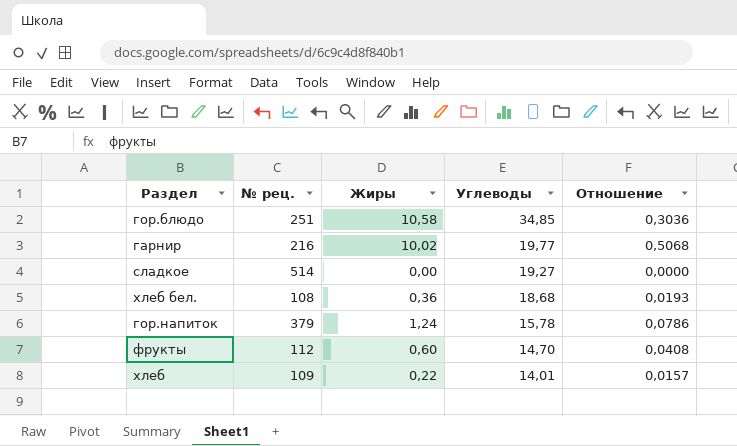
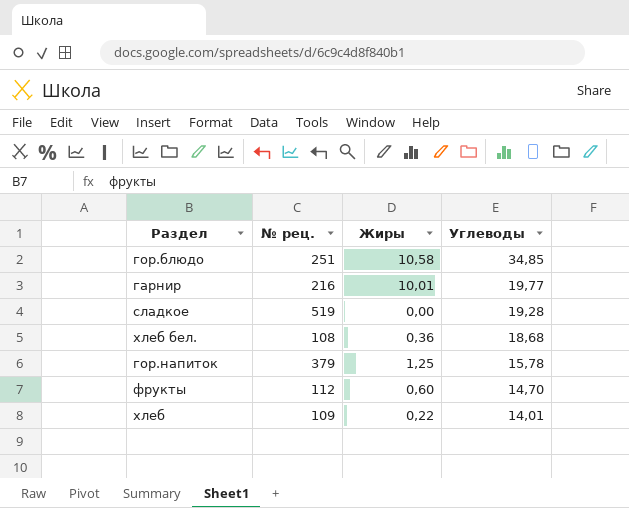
column Отношение | formula: [Жиры] / [Углеводы] -> none
гарнир | Жиры: 10,02 -> 10,01
сладкое | № рец.: 514 -> 519
сладкое | Углеводы: 19,27 -> 19,28
гор.напиток | Жиры: 1,24 -> 1,25

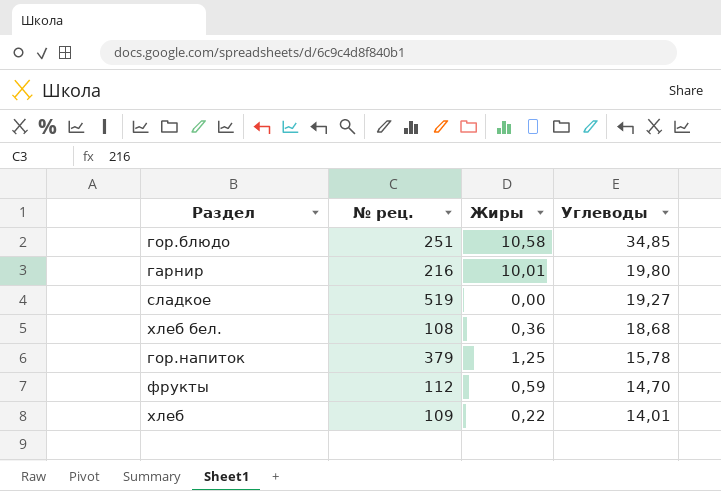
гарнир | Углеводы: 19,77 -> 19,80
сладкое | Углеводы: 19,28 -> 19,27
фрукты | Жиры: 0,60 -> 0,59

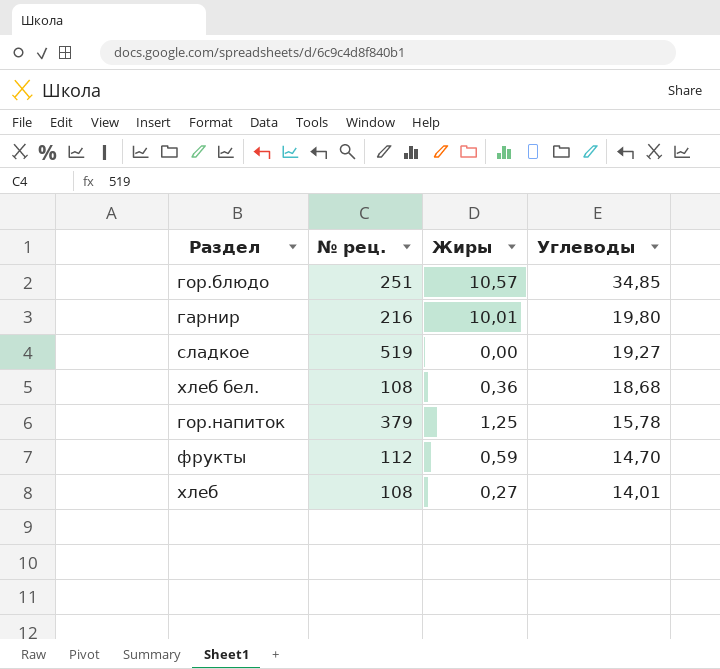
гор.блюдо | Жиры: 10,58 -> 10,57
хлеб | № рец.: 109 -> 108
хлеб | Жиры: 0,22 -> 0,27

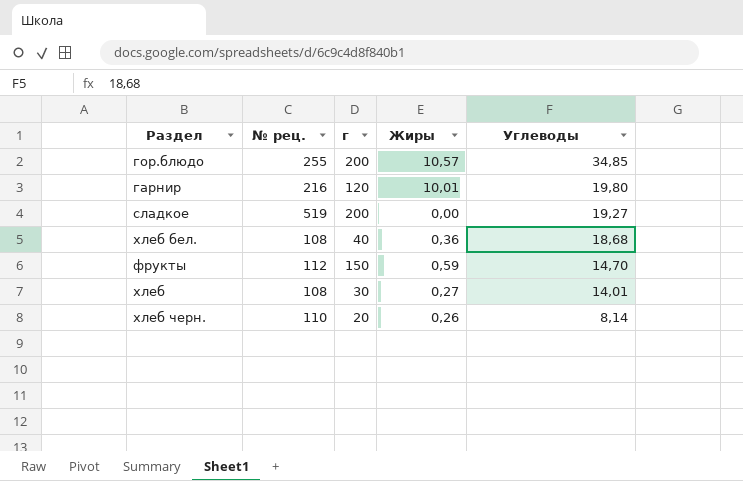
column г | position: none -> 3
row гор.напиток: 379 | 1,25 | 15,78 -> none
гор.блюдо | № рец.: 251 -> 255
row хлеб черн.: none -> 110 | 20 | 0,26 | 8,14

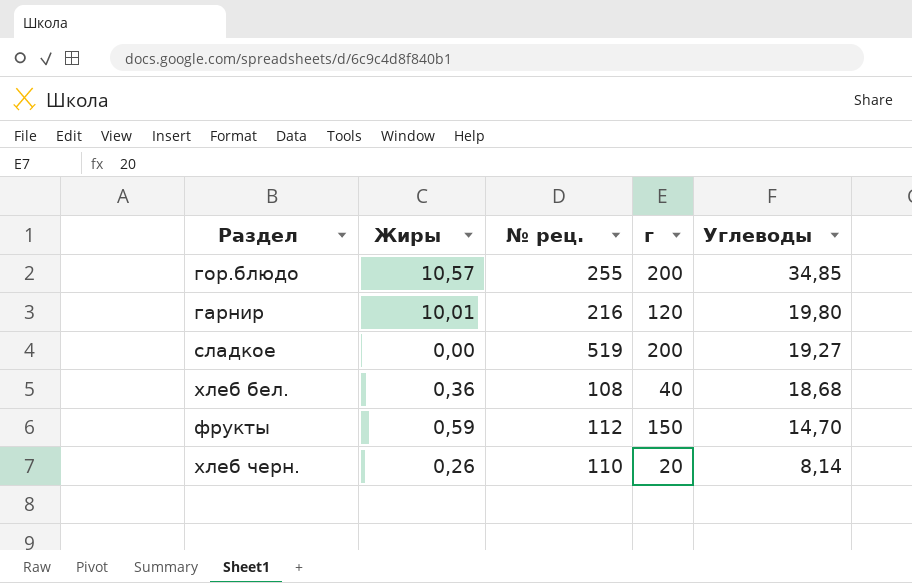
column Жиры | position: 4 -> 2
row хлеб: 108 | 30 | 0,27 | 14,01 -> none

